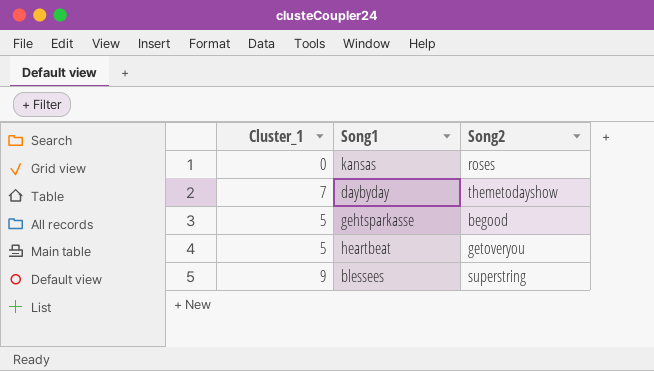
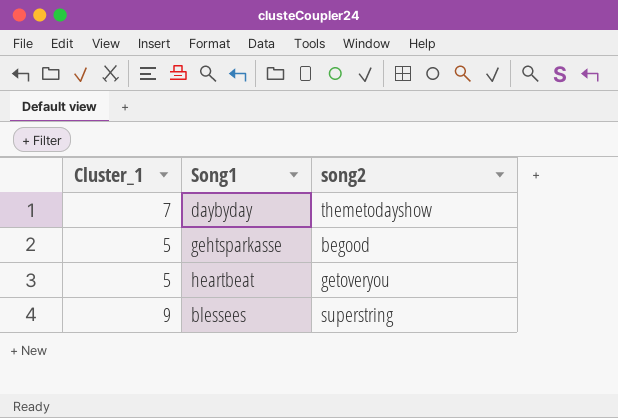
column name: Song2 -> song2
row kansas: 0 | roses -> none

